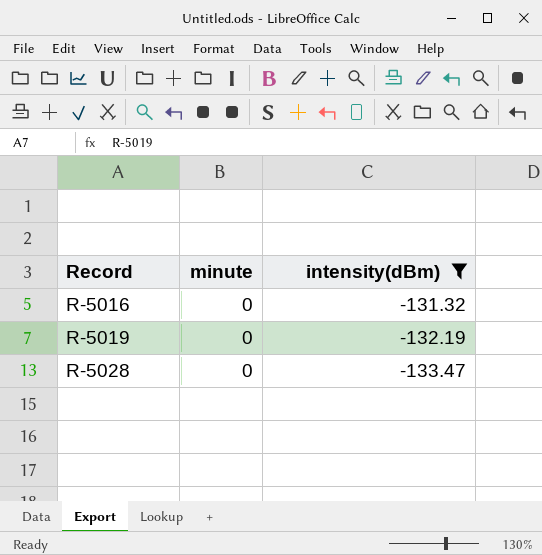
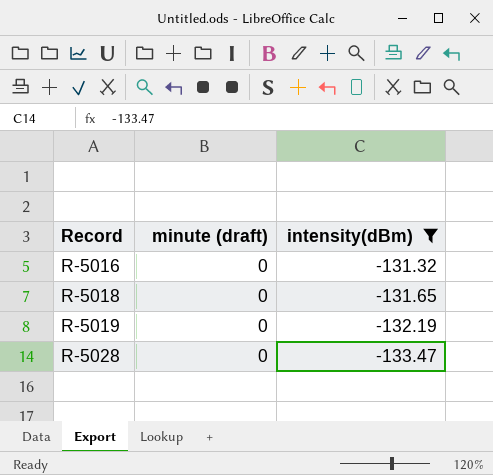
column name: minute -> minute (draft)
row R-5018: none -> 0 | -131.65

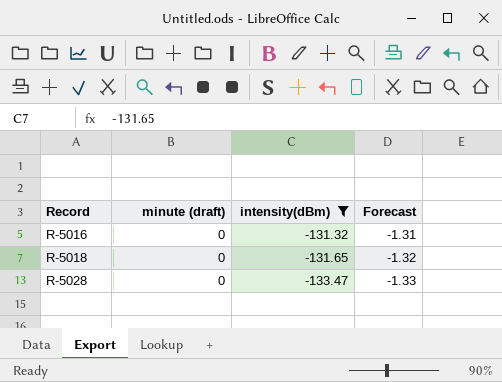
column Forecast | formula: none -> [intensity(dBm)] * 0.01
row R-5019: 0 | -132.19 -> none

